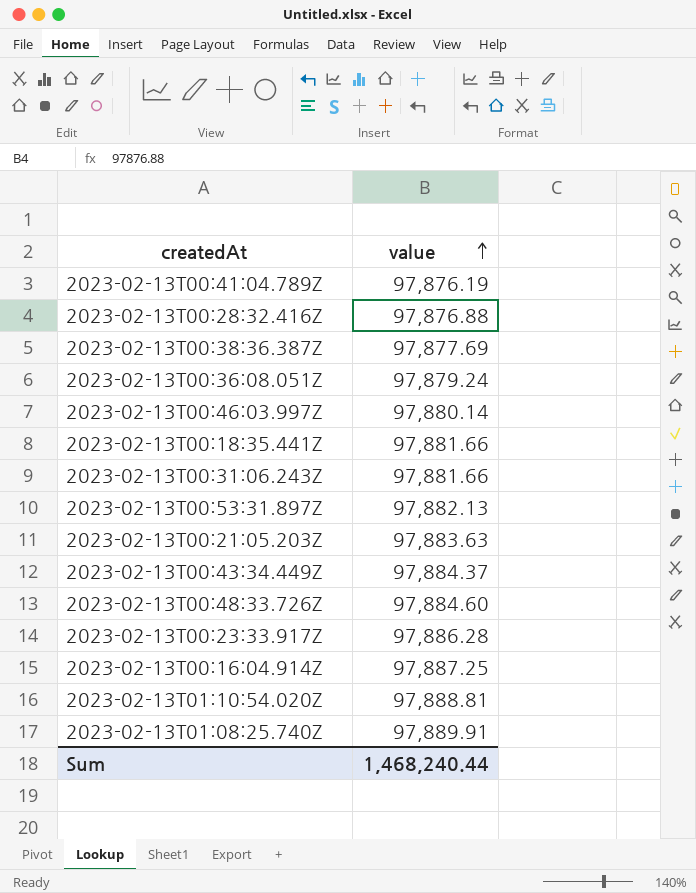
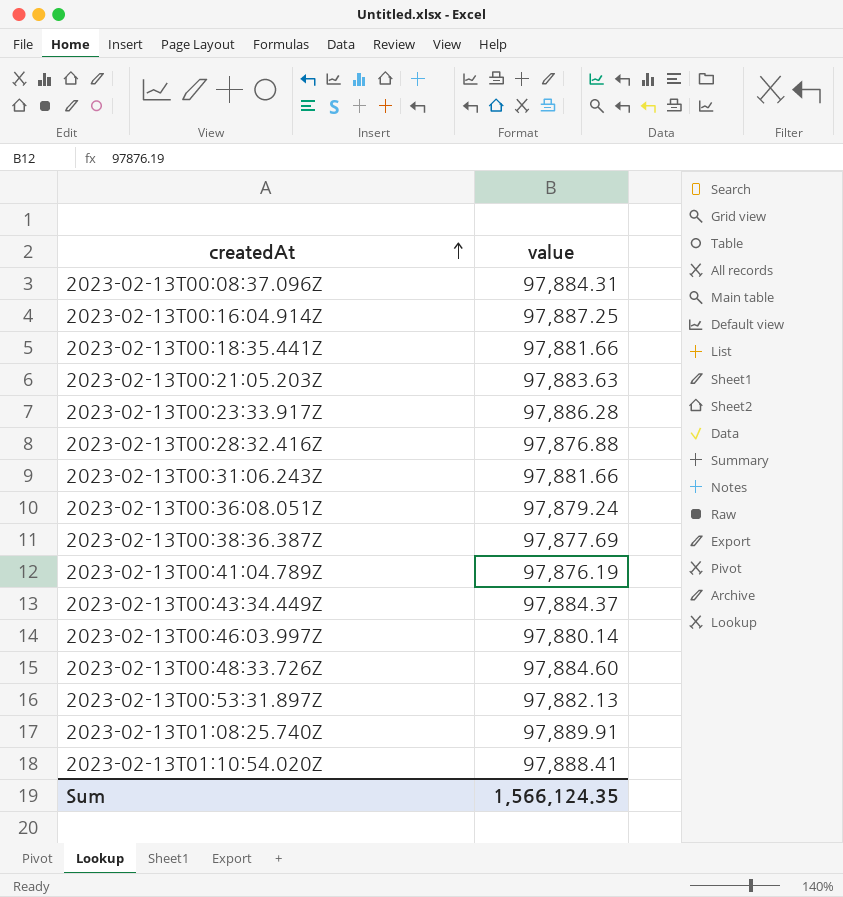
row order: value ascending -> createdAt ascending
row 2023-02-13T00:08:37.096Z: none -> 97,884.31
2023-02-13T01:10:54.020Z | value: 97,888.81 -> 97,888.41
Sum | value: 1,468,240.44 -> 1,566,124.35

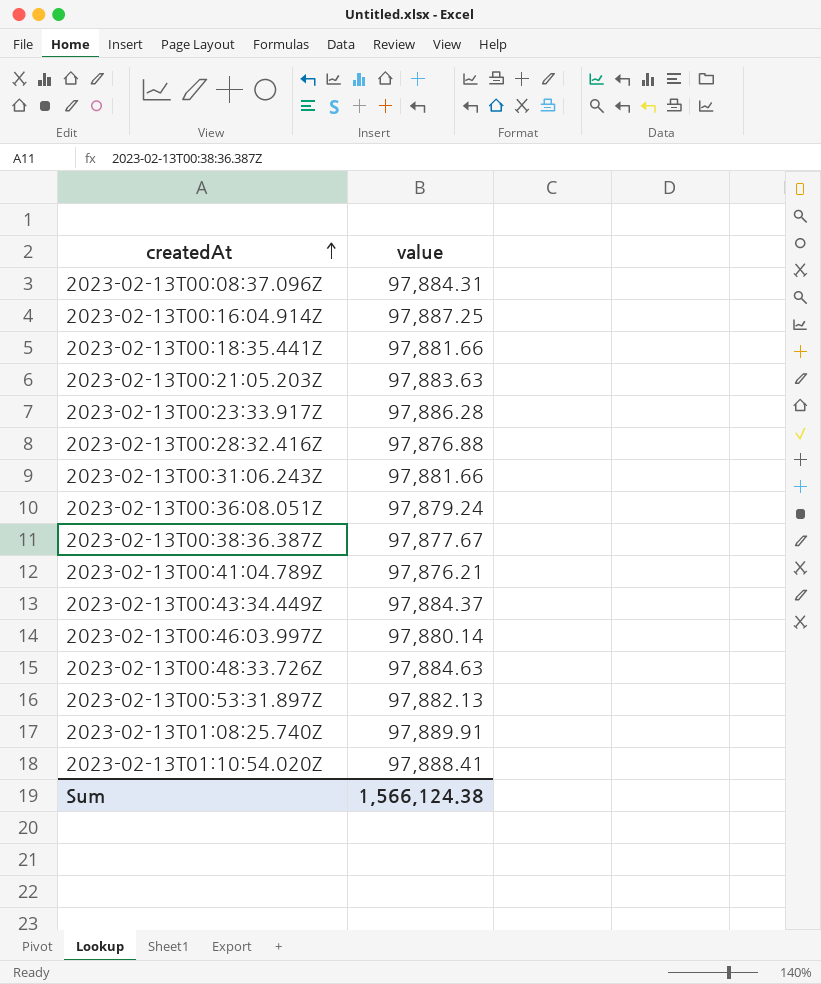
2023-02-13T00:38:36.387Z | value: 97,877.69 -> 97,877.67
2023-02-13T00:41:04.789Z | value: 97,876.19 -> 97,876.21
2023-02-13T00:48:33.726Z | value: 97,884.60 -> 97,884.63
Sum | value: 1,566,124.35 -> 1,566,124.38

